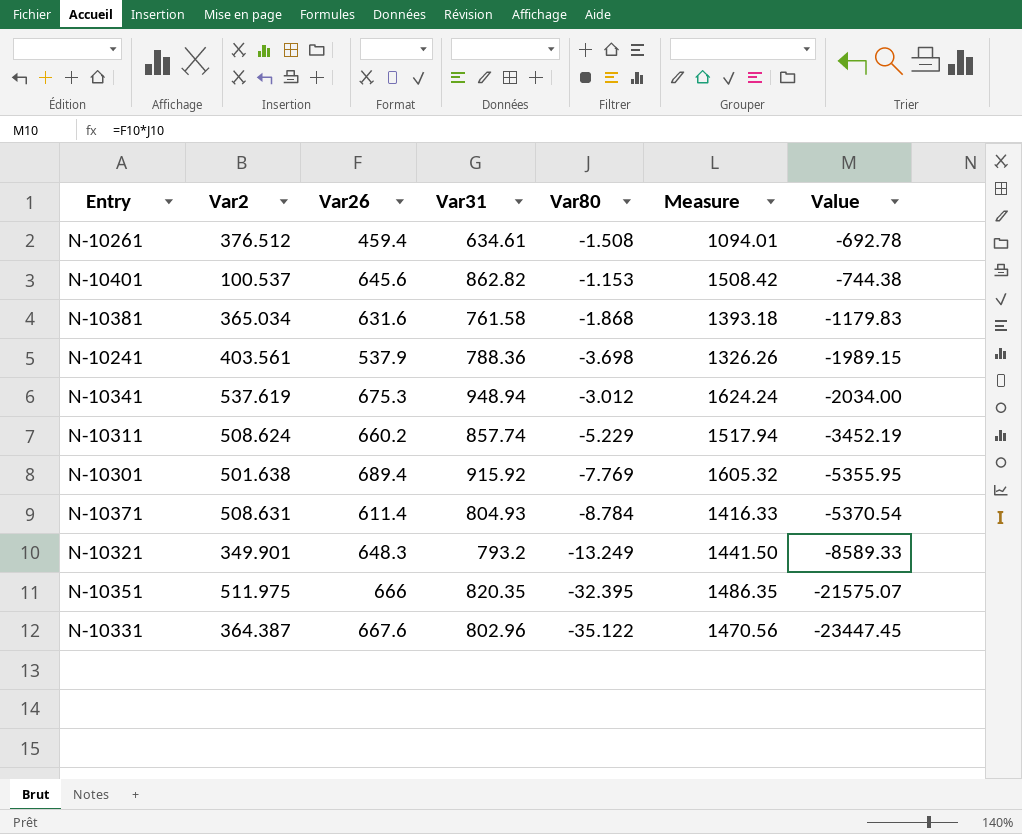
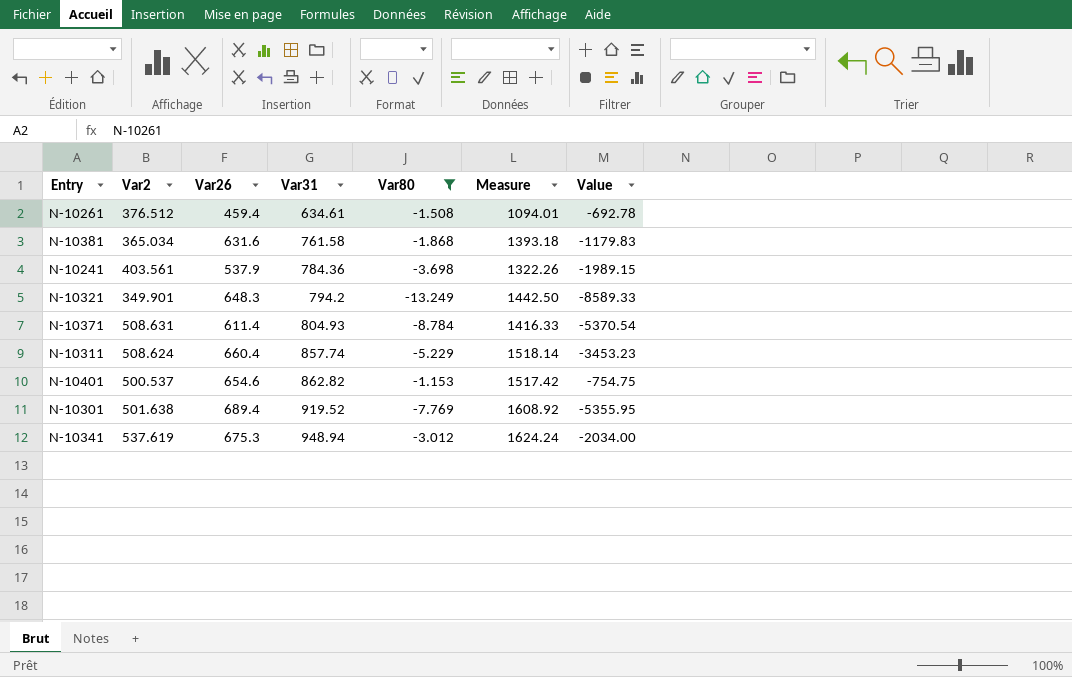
filter: none -> Var80 >= -13.249
row order: Value descending -> Var31 ascending
N-10241 | Var31: 788.36 -> 784.36
N-10241 | Measure: 1326.26 -> 1322.26
N-10321 | Var31: 793.2 -> 794.2
N-10321 | Measure: 1441.50 -> 1442.50
N-10311 | Var26: 660.2 -> 660.4
N-10311 | Measure: 1517.94 -> 1518.14
N-10311 | Value: -3452.19 -> -3453.23
N-10401 | Var2: 100.537 -> 500.537
N-10401 | Var26: 645.6 -> 654.6
N-10401 | Measure: 1508.42 -> 1517.42
N-10401 | Value: -744.38 -> -754.75
N-10301 | Var31: 915.92 -> 919.52
N-10301 | Measure: 1605.32 -> 1608.92

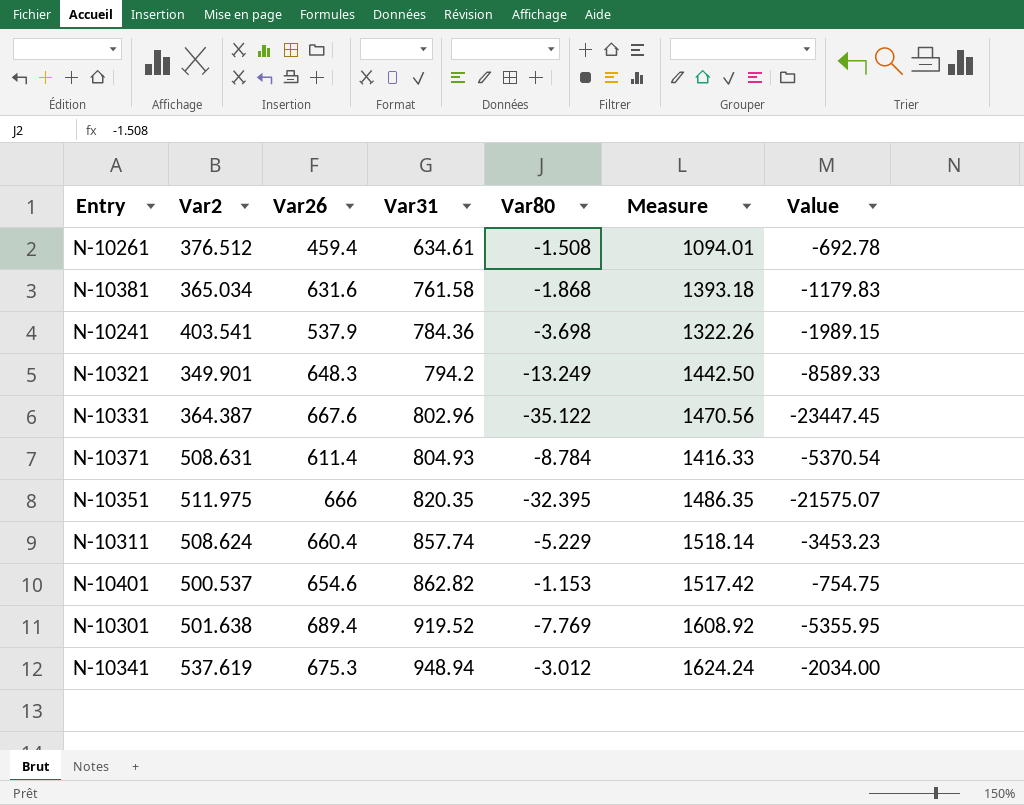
filter: Var80 >= -13.249 -> none
N-10241 | Var2: 403.561 -> 403.541

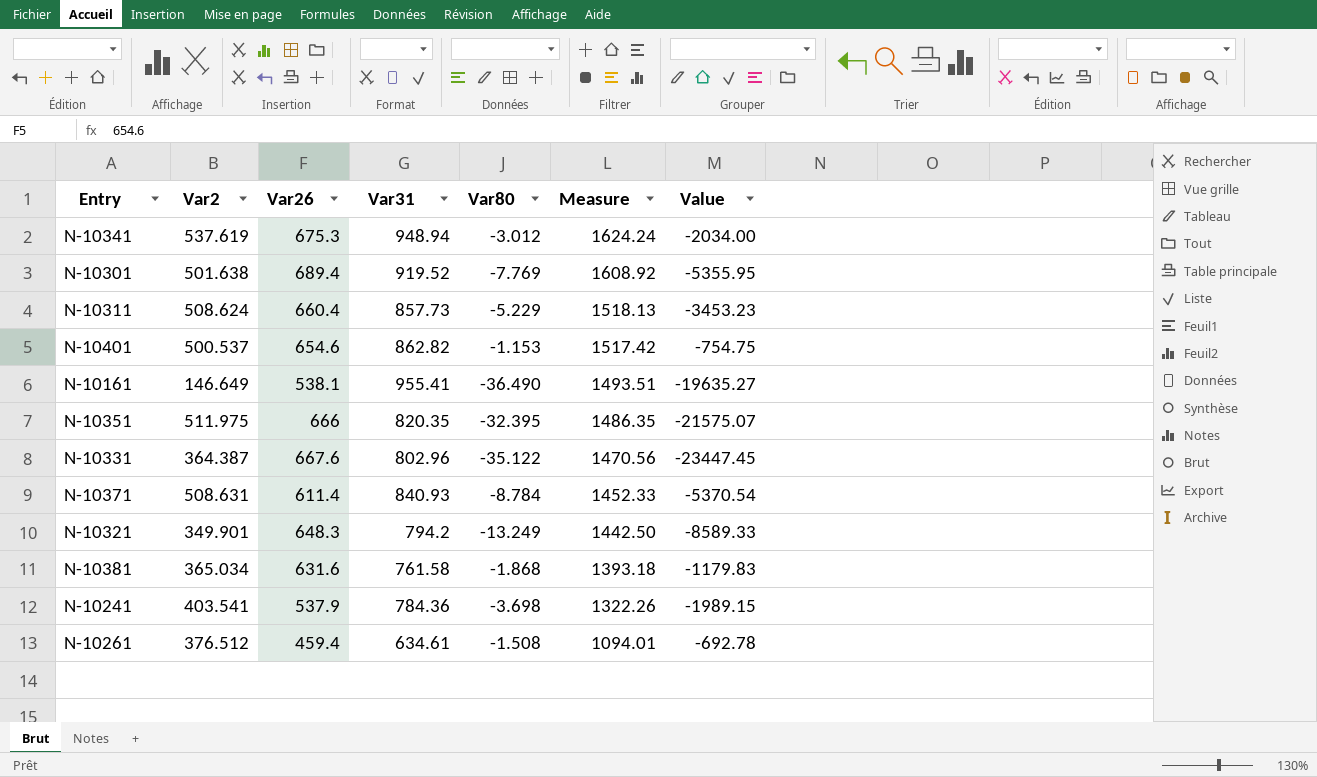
row order: Var31 ascending -> Measure descending
N-10311 | Var31: 857.74 -> 857.73
N-10311 | Measure: 1518.14 -> 1518.13
row N-10161: none -> 146.649 | 538.1 | 955.41 | -36.490 | 1493.51 | -19635.27
N-10371 | Var31: 804.93 -> 840.93
N-10371 | Measure: 1416.33 -> 1452.33

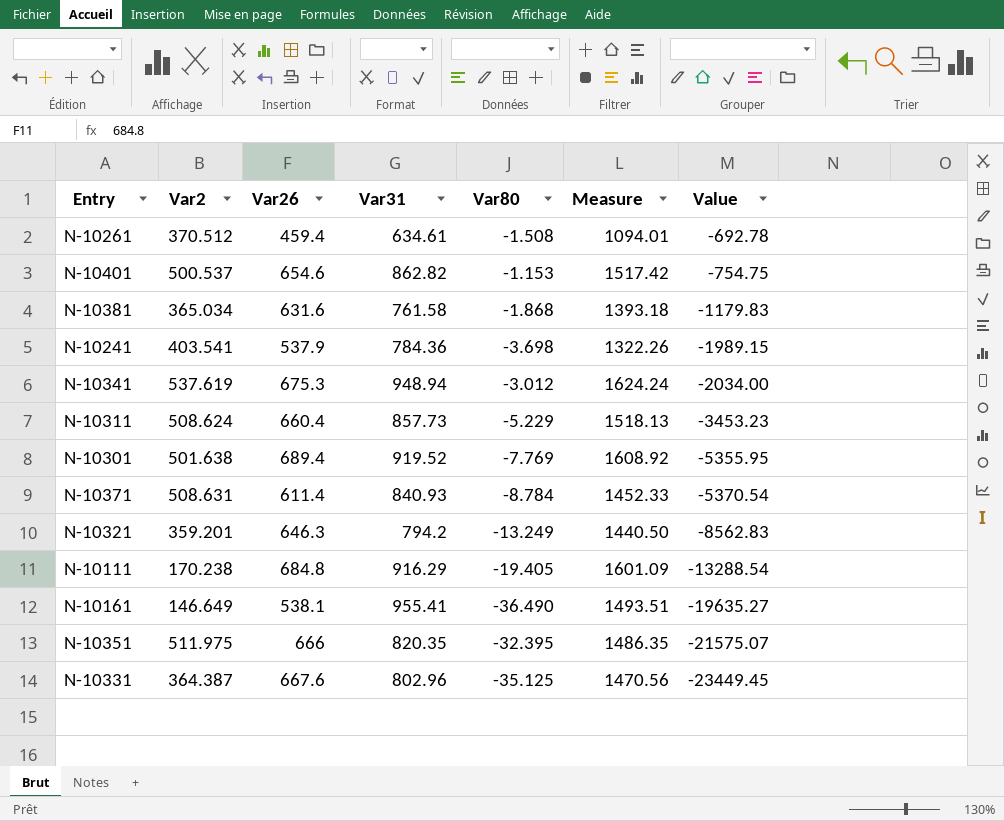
row order: Measure descending -> Value descending
N-10261 | Var2: 376.512 -> 370.512
N-10321 | Var2: 349.901 -> 359.201
N-10321 | Var26: 648.3 -> 646.3
N-10321 | Measure: 1442.50 -> 1440.50
N-10321 | Value: -8589.33 -> -8562.83
row N-10111: none -> 170.238 | 684.8 | 916.29 | -19.405 | 1601.09 | -13288.54
N-10331 | Var80: -35.122 -> -35.125
N-10331 | Value: -23447.45 -> -23449.45

